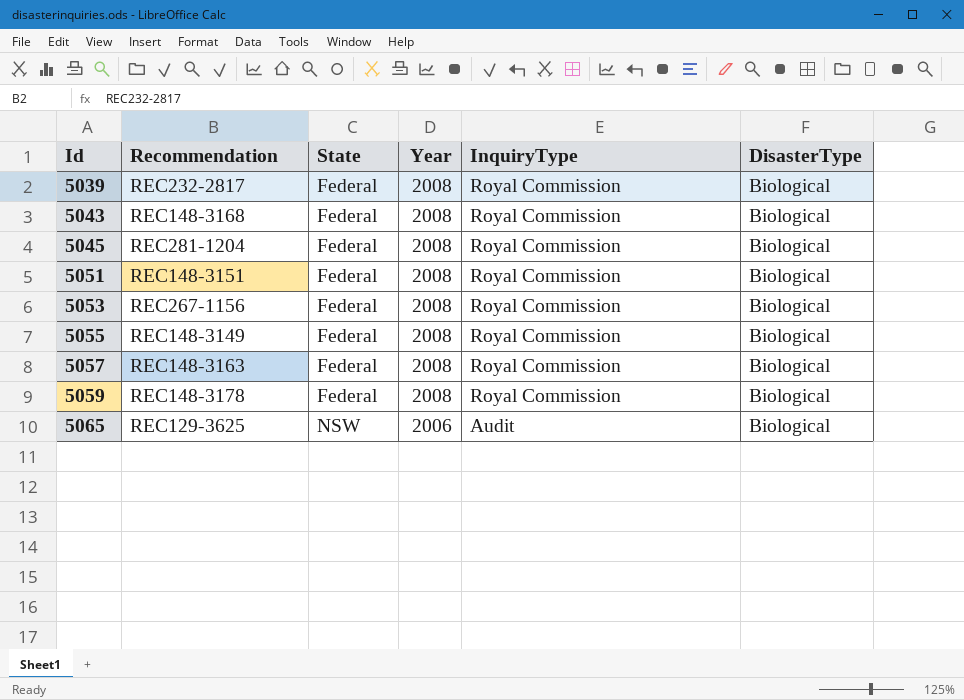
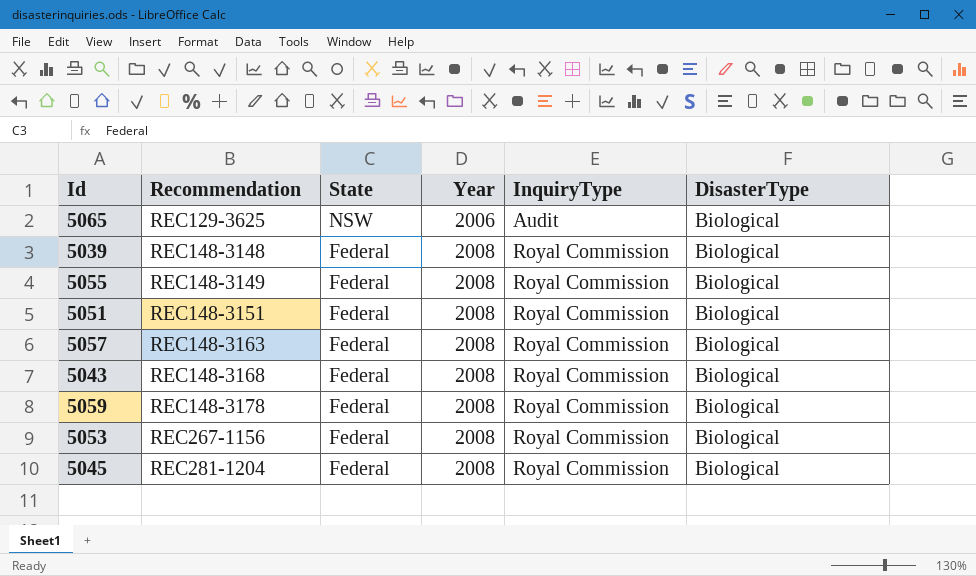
row order: Id ascending -> Recommendation ascending
5039 | Recommendation: REC232-2817 -> REC148-3148

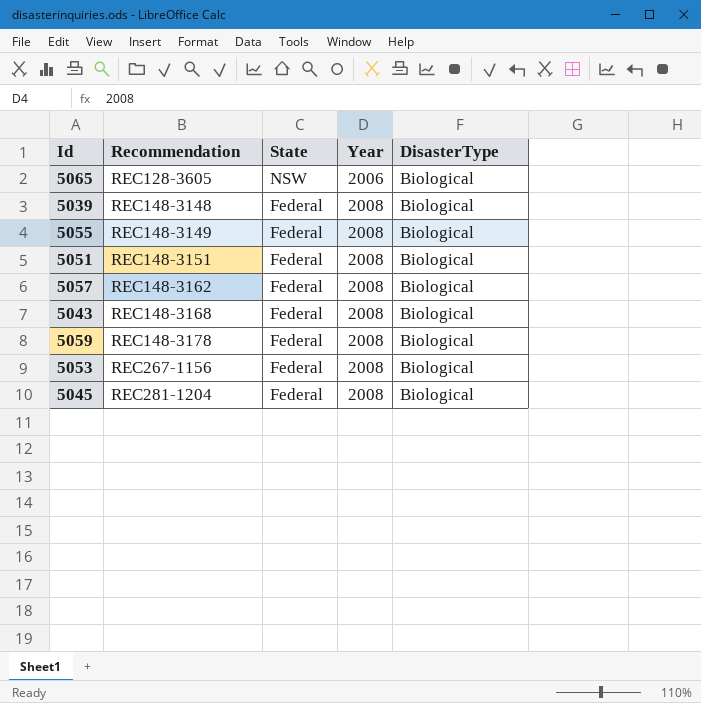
column InquiryType | position: 5 -> none
5065 | Recommendation: REC129-3625 -> REC128-3605
5057 | Recommendation: REC148-3163 -> REC148-3162

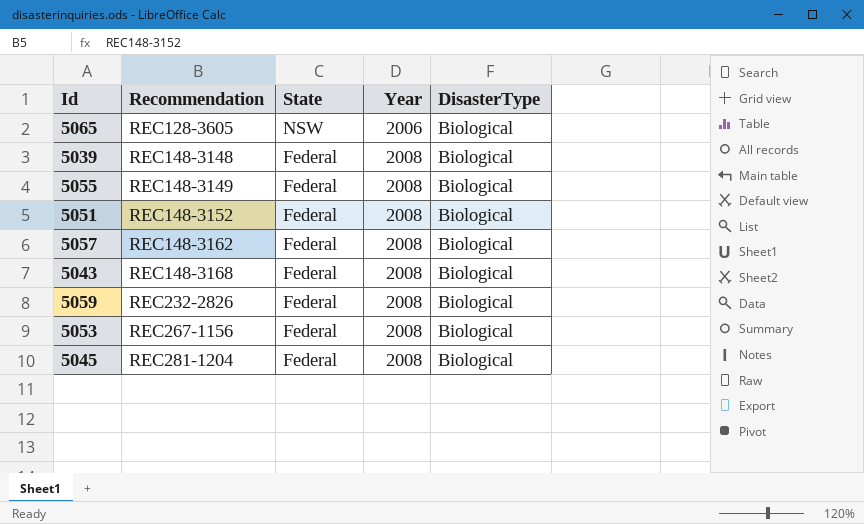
5051 | Recommendation: REC148-3151 -> REC148-3152
5059 | Recommendation: REC148-3178 -> REC232-2826

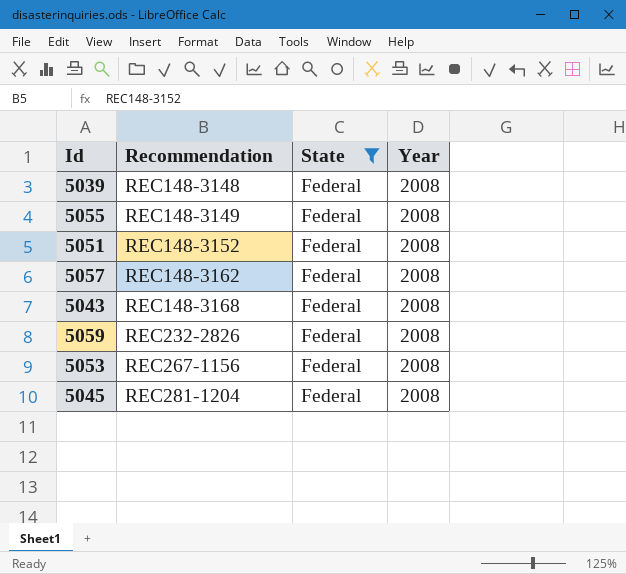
filter: none -> State = Federal
column DisasterType | position: 5 -> none

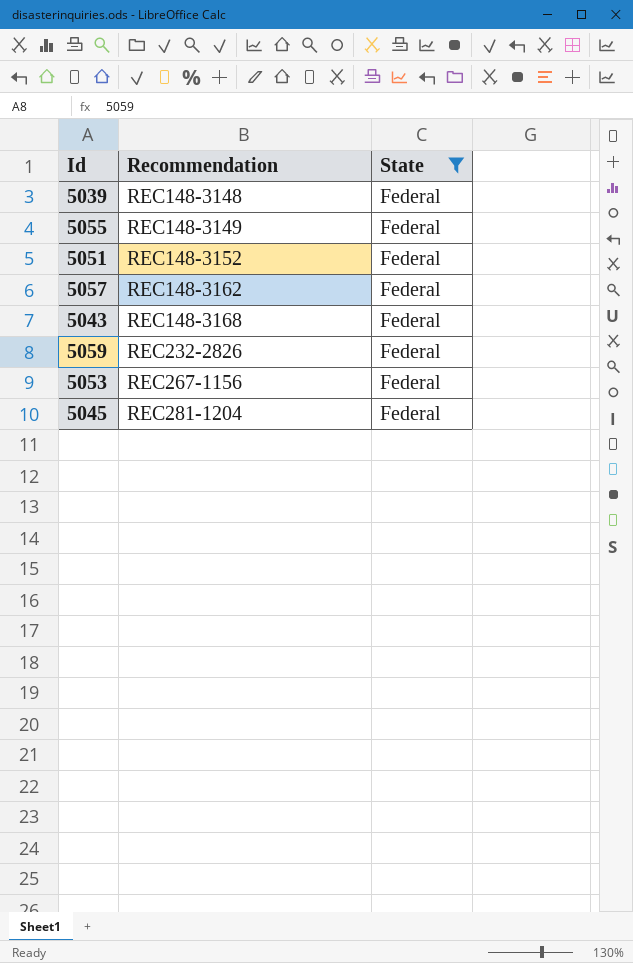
column Year | position: 4 -> none

